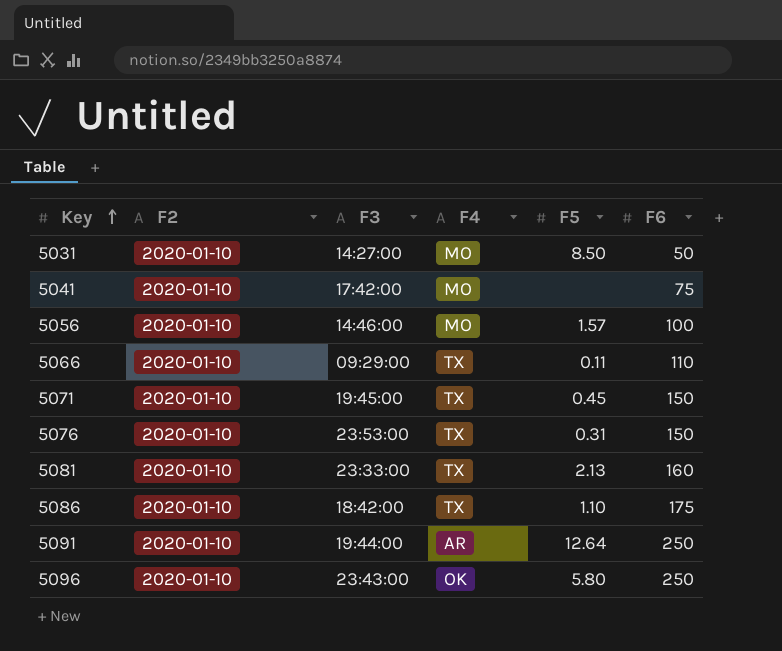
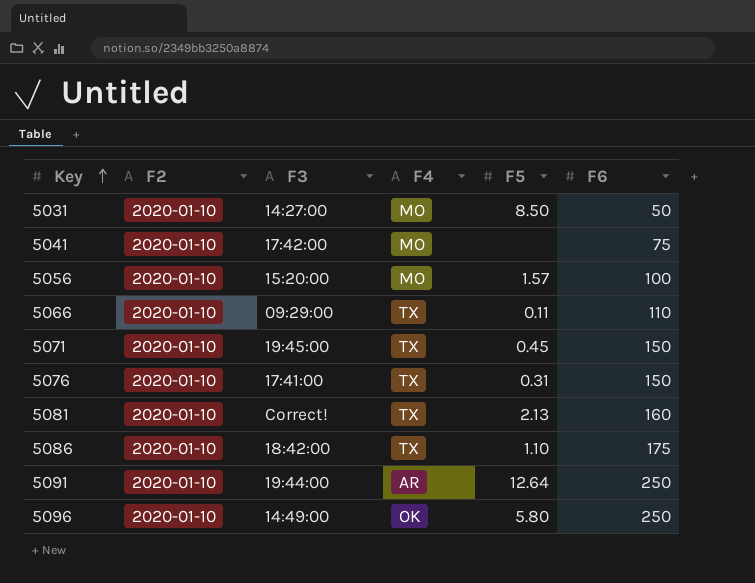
5056 | F3: 14:46:00 -> 15:20:00
5076 | F3: 23:53:00 -> 17:41:00
5081 | F3: 23:33:00 -> Correct!
5096 | F3: 23:43:00 -> 14:49:00

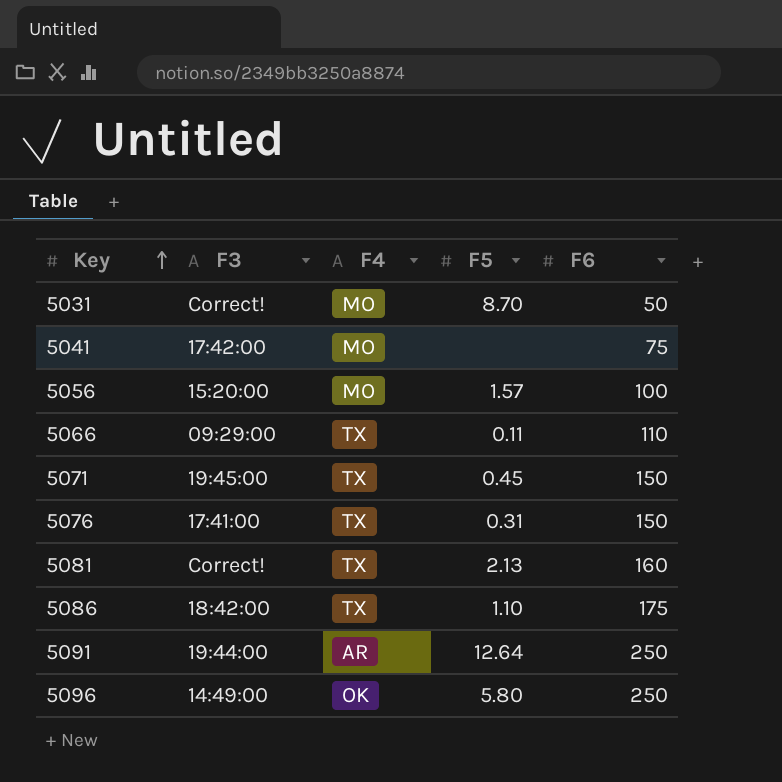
column F2 | position: 2 -> none
5031 | F3: 14:27:00 -> Correct!
5031 | F5: 8.50 -> 8.70

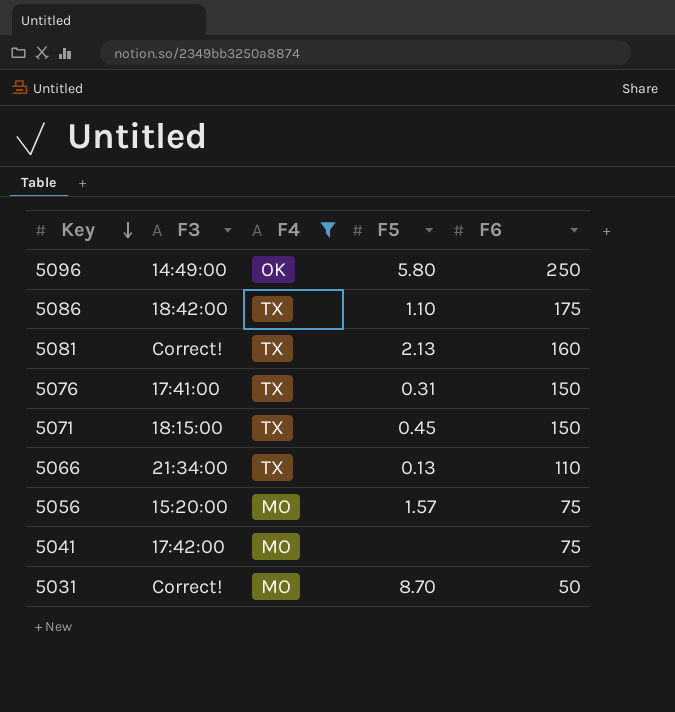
filter: none -> F4 != AR
row order: Key ascending -> Key descending
5071 | F3: 19:45:00 -> 18:15:00
5066 | F3: 09:29:00 -> 21:34:00
5066 | F5: 0.11 -> 0.13
5056 | F6: 100 -> 75

